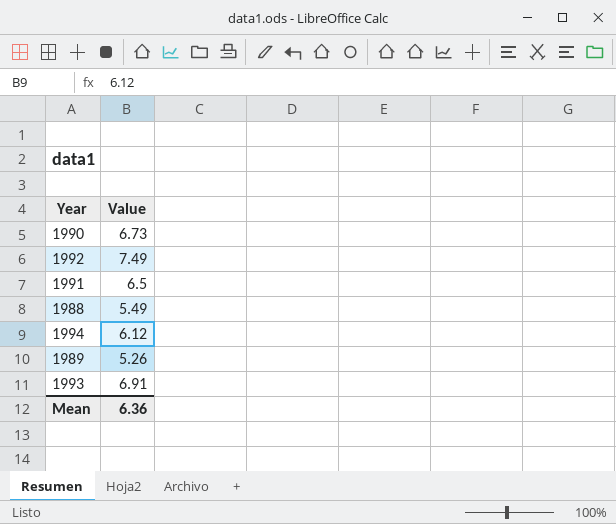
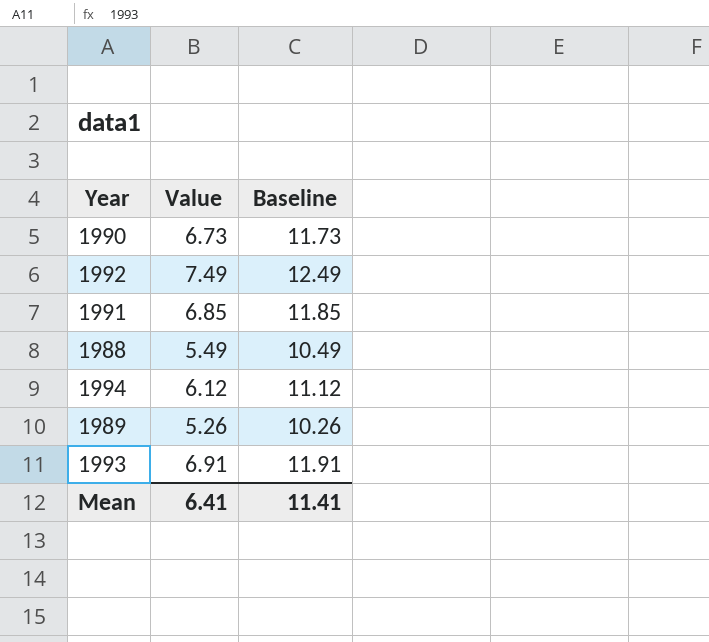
column Baseline | formula: none -> [Value] + 5
1991 | Value: 6.5 -> 6.85
Mean | Value: 6.36 -> 6.41

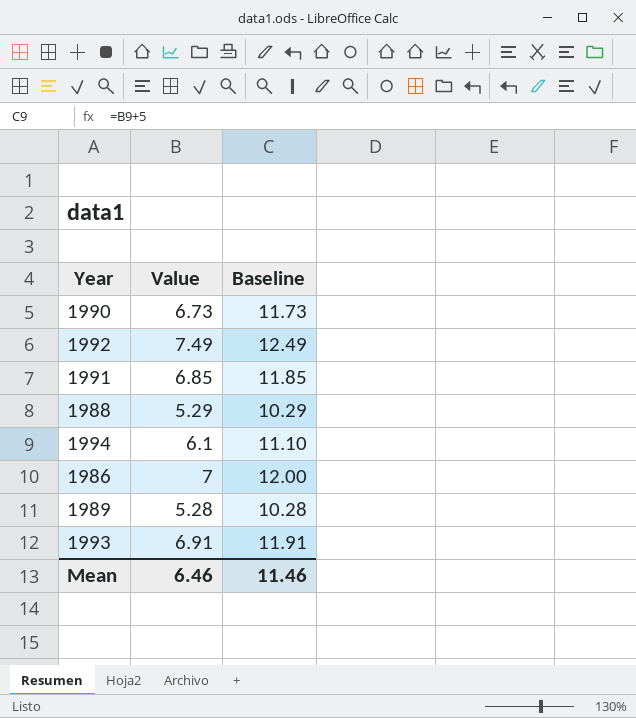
1988 | Value: 5.49 -> 5.29
1988 | Baseline: 10.49 -> 10.29
1994 | Value: 6.12 -> 6.1
1994 | Baseline: 11.12 -> 11.10
row 1986: none -> 7 | 12.00
1989 | Value: 5.26 -> 5.28
1989 | Baseline: 10.26 -> 10.28
Mean | Value: 6.41 -> 6.46
Mean | Baseline: 11.41 -> 11.46

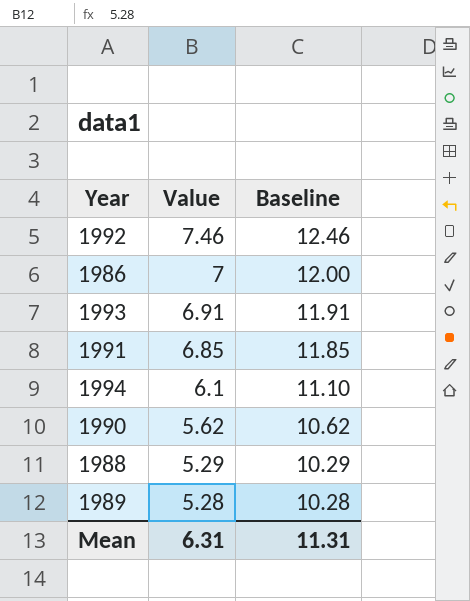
row order: none -> Value descending
1992 | Value: 7.49 -> 7.46
1992 | Baseline: 12.49 -> 12.46
1990 | Value: 6.73 -> 5.62
1990 | Baseline: 11.73 -> 10.62
Mean | Value: 6.46 -> 6.31
Mean | Baseline: 11.46 -> 11.31

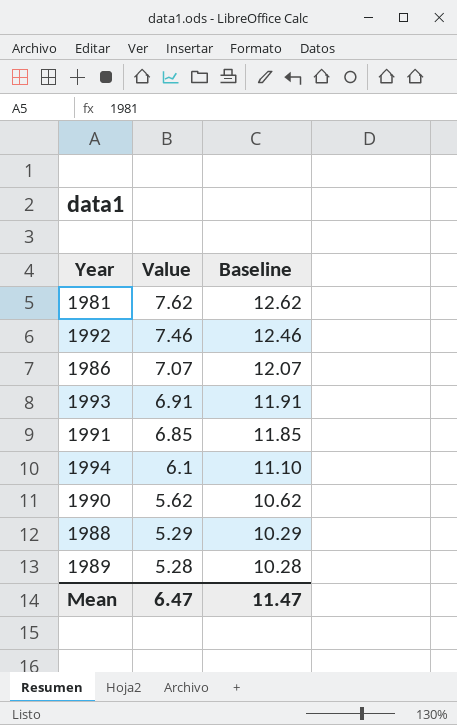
row 1981: none -> 7.62 | 12.62
1986 | Value: 7 -> 7.07
1986 | Baseline: 12.00 -> 12.07
Mean | Value: 6.31 -> 6.47
Mean | Baseline: 11.31 -> 11.47

